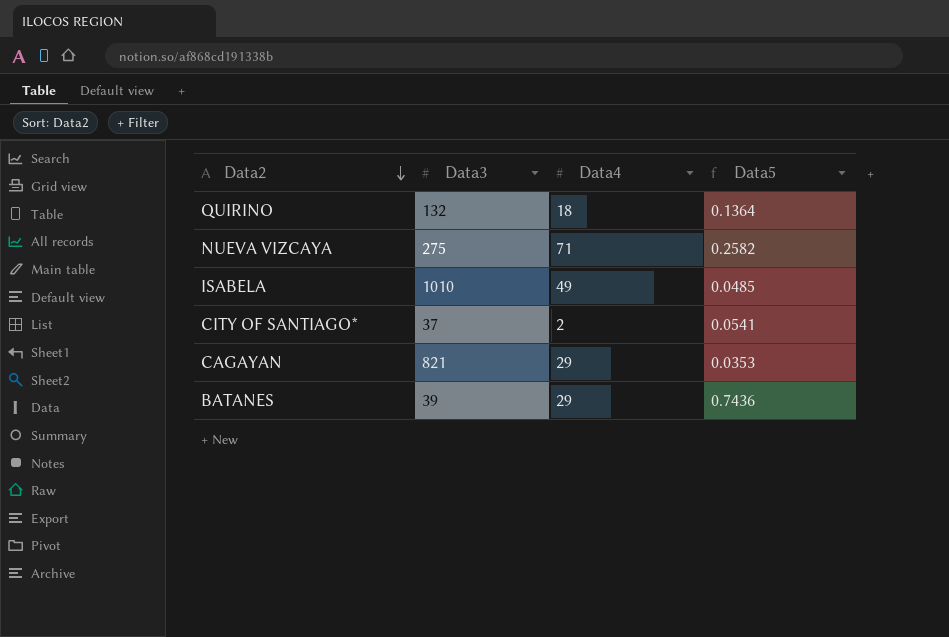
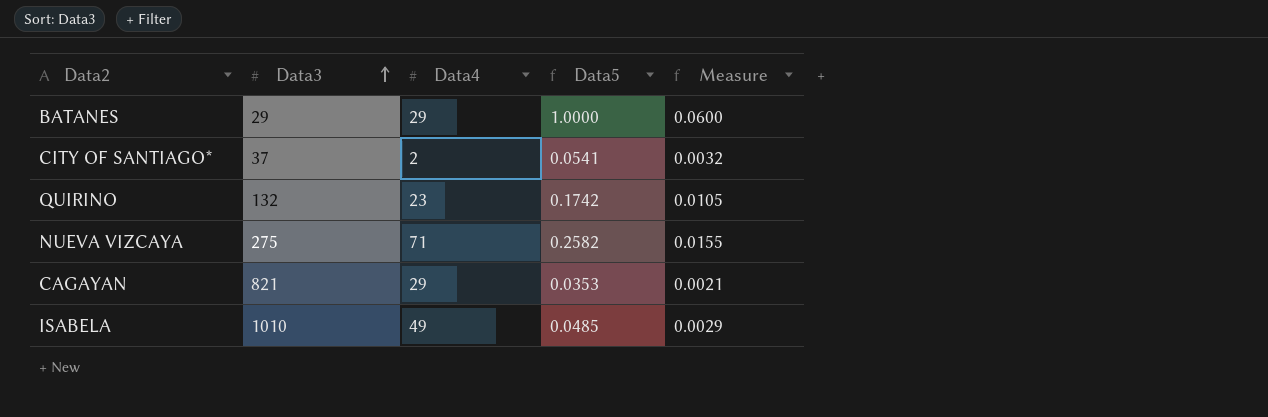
row order: Data2 descending -> Data3 ascending
column Measure | formula: none -> [Data5] * 0.06
BATANES | Data3: 39 -> 29
BATANES | Data5: 0.7436 -> 1.0000
QUIRINO | Data4: 18 -> 23
QUIRINO | Data5: 0.1364 -> 0.1742

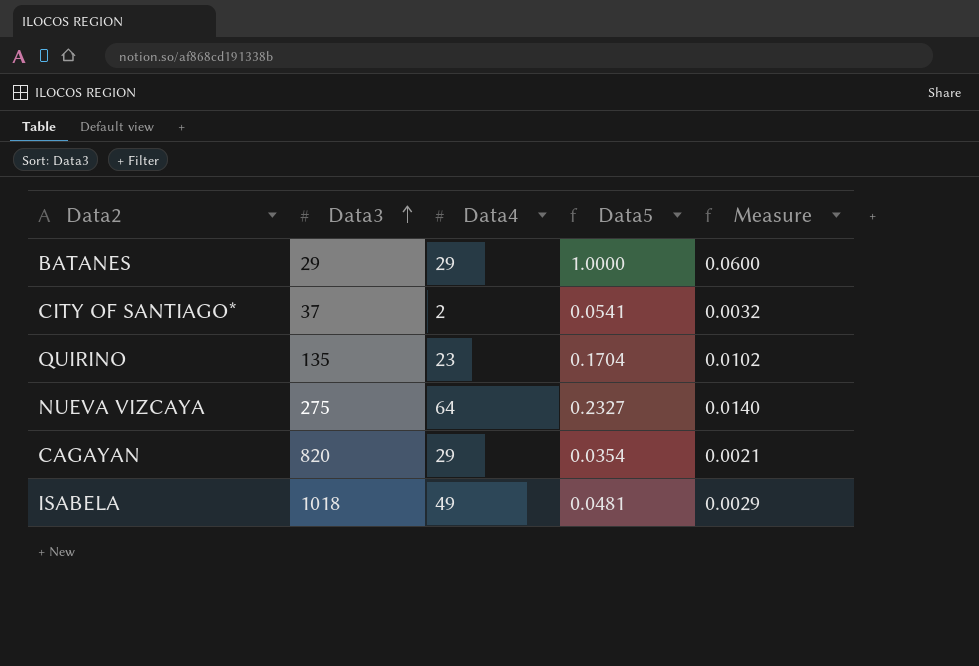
QUIRINO | Data3: 132 -> 135
QUIRINO | Data5: 0.1742 -> 0.1704
QUIRINO | Measure: 0.0105 -> 0.0102
NUEVA VIZCAYA | Data4: 71 -> 64
NUEVA VIZCAYA | Data5: 0.2582 -> 0.2327
NUEVA VIZCAYA | Measure: 0.0155 -> 0.0140
CAGAYAN | Data3: 821 -> 820
CAGAYAN | Data5: 0.0353 -> 0.0354
ISABELA | Data3: 1010 -> 1018
ISABELA | Data5: 0.0485 -> 0.0481

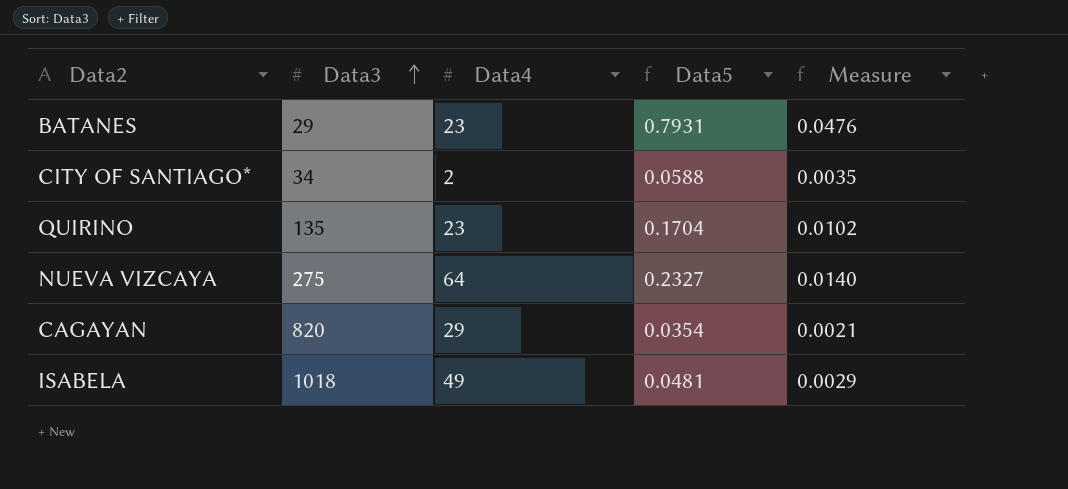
BATANES | Data4: 29 -> 23
BATANES | Data5: 1.0000 -> 0.7931
BATANES | Measure: 0.0600 -> 0.0476
CITY OF SANTIAGO* | Data3: 37 -> 34
CITY OF SANTIAGO* | Data5: 0.0541 -> 0.0588
CITY OF SANTIAGO* | Measure: 0.0032 -> 0.0035

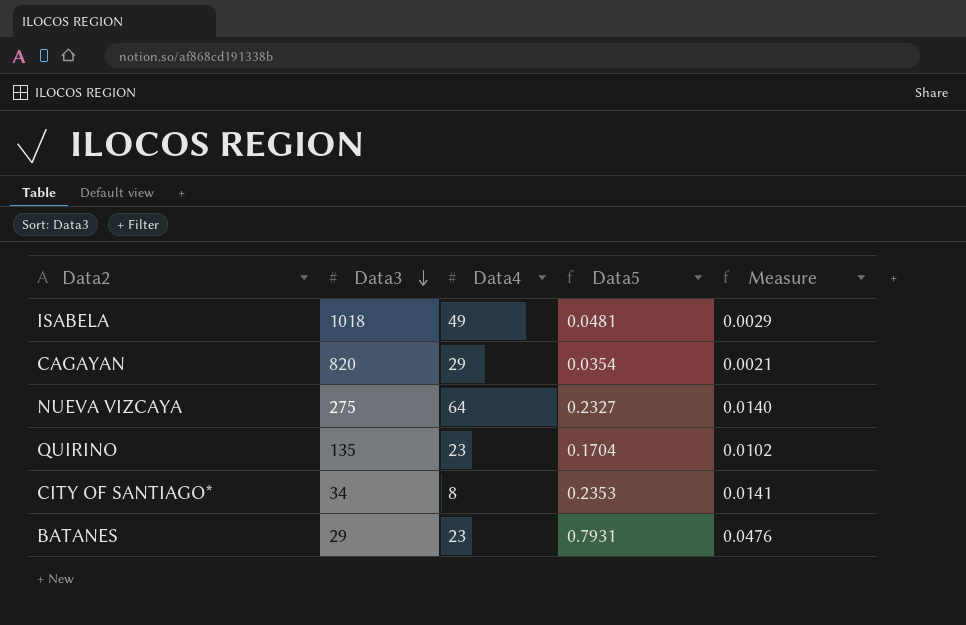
row order: Data3 ascending -> Data3 descending
CITY OF SANTIAGO* | Data4: 2 -> 8
CITY OF SANTIAGO* | Data5: 0.0588 -> 0.2353
CITY OF SANTIAGO* | Measure: 0.0035 -> 0.0141

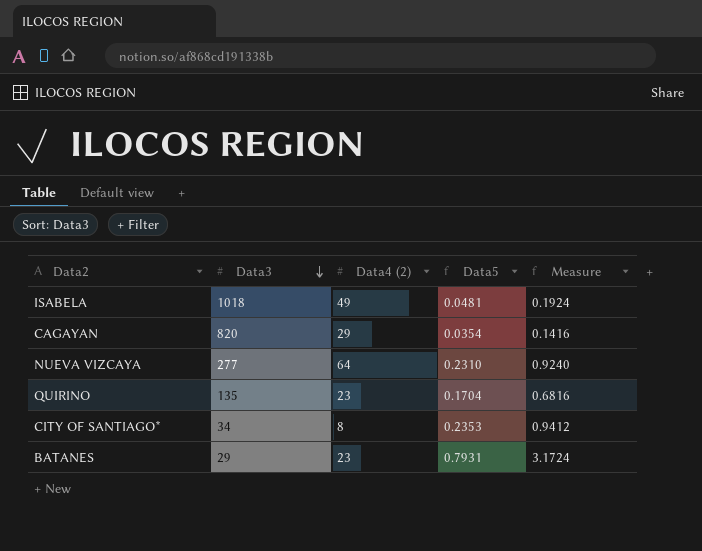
column name: Data4 -> Data4 (2)
column Measure | formula: [Data5] * 0.06 -> [Data5] * 4
NUEVA VIZCAYA | Data3: 275 -> 277
NUEVA VIZCAYA | Data5: 0.2327 -> 0.2310

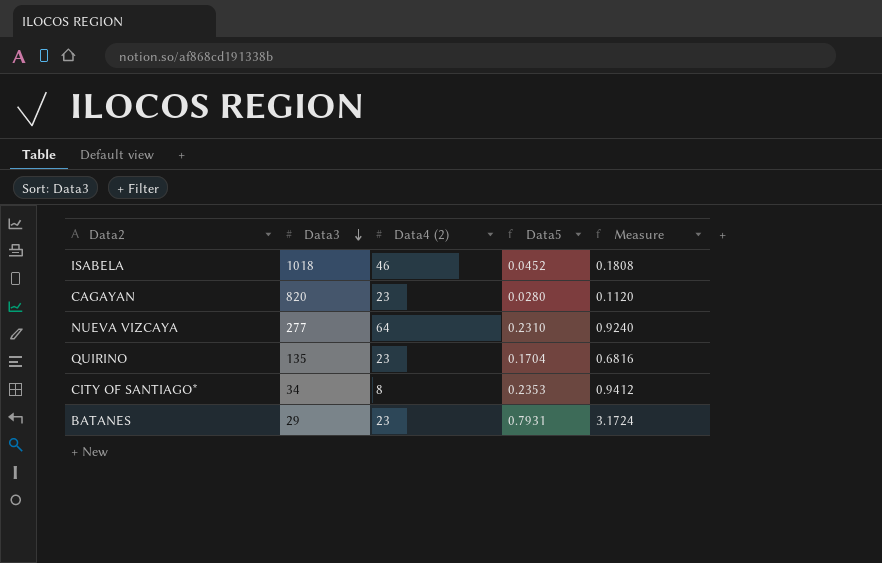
ISABELA | Data4 (2): 49 -> 46
ISABELA | Data5: 0.0481 -> 0.0452
ISABELA | Measure: 0.1924 -> 0.1808
CAGAYAN | Data4 (2): 29 -> 23
CAGAYAN | Data5: 0.0354 -> 0.0280
CAGAYAN | Measure: 0.1416 -> 0.1120

